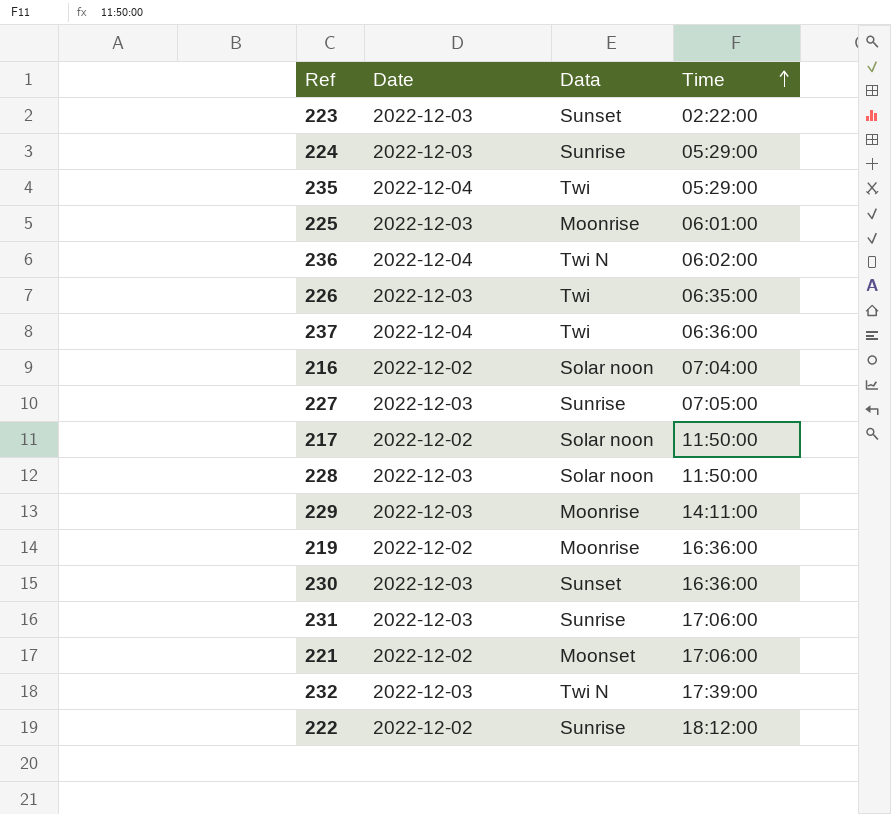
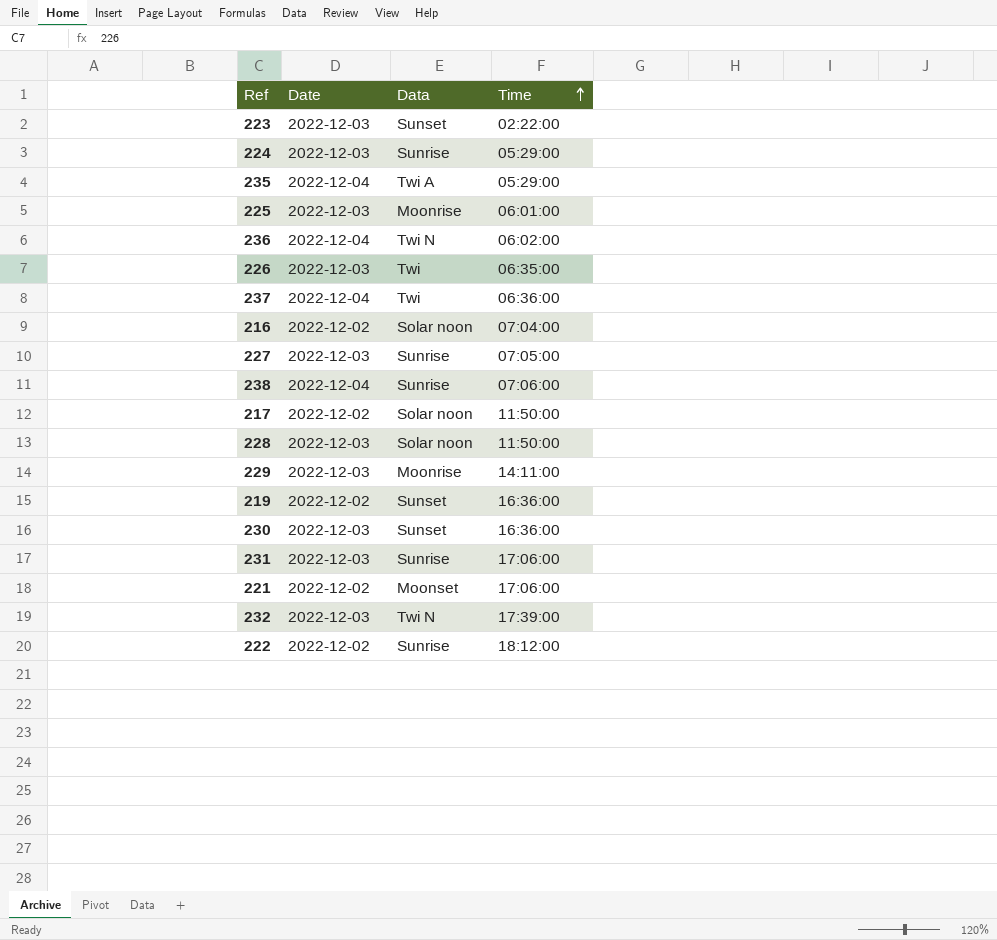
235 | Data: Twi -> Twi A
row 238: none -> 2022-12-04 | Sunrise | 07:06:00
219 | Data: Moonrise -> Sunset

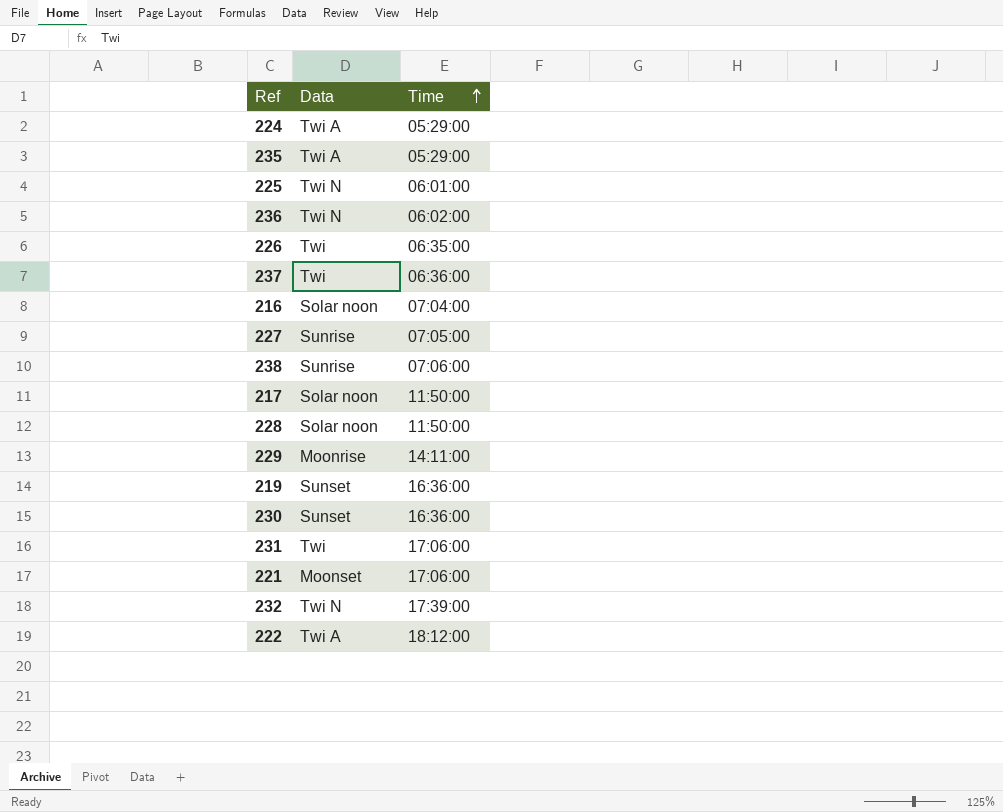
column Date | position: 2 -> none
row 223: 2022-12-03 | Sunset | 02:22:00 -> none
224 | Data: Sunrise -> Twi A
225 | Data: Moonrise -> Twi N
231 | Data: Sunrise -> Twi
222 | Data: Sunrise -> Twi A

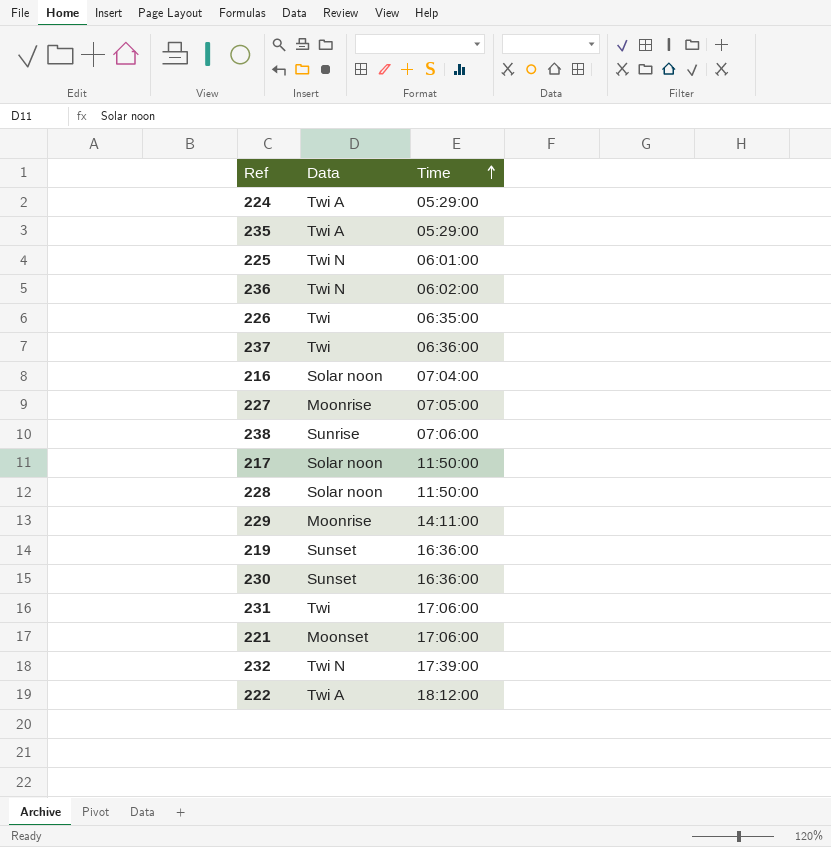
227 | Data: Sunrise -> Moonrise

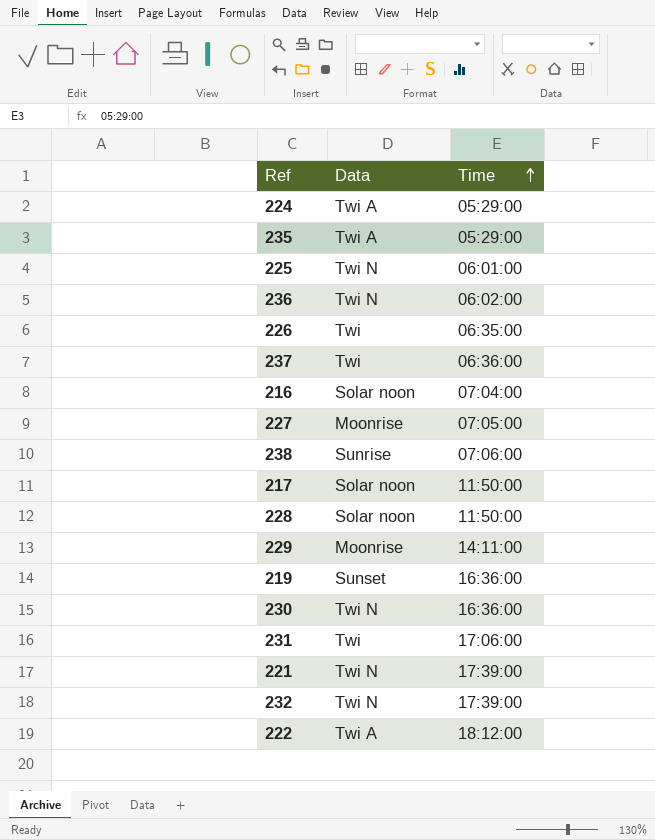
230 | Data: Sunset -> Twi N
221 | Data: Moonset -> Twi N
221 | Time: 17:06:00 -> 17:39:00

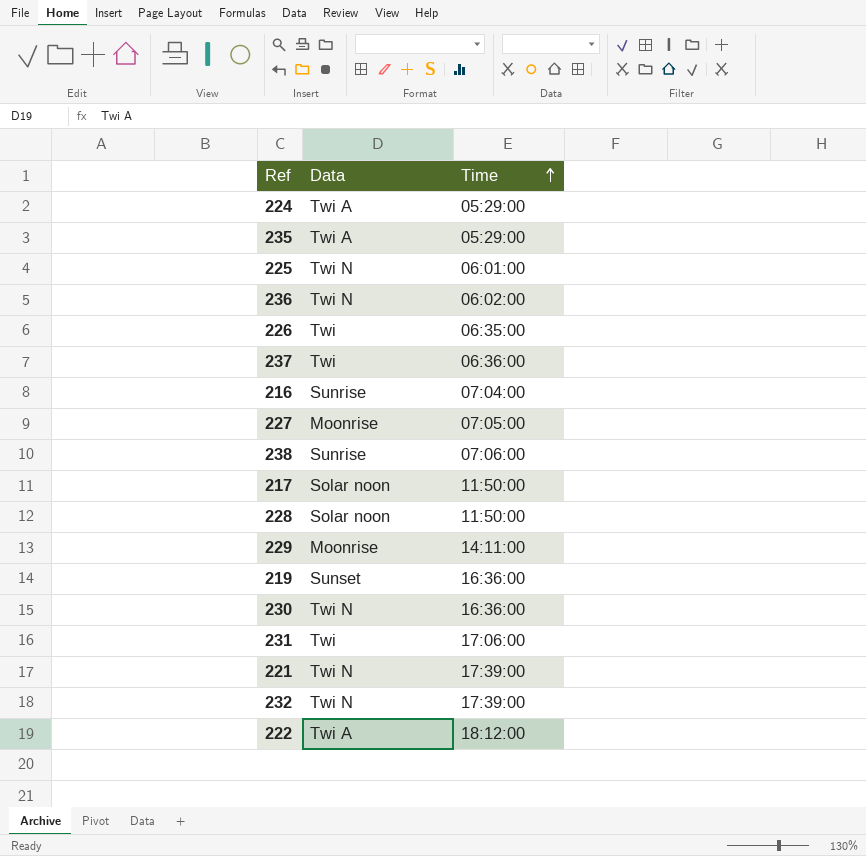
216 | Data: Solar noon -> Sunrise

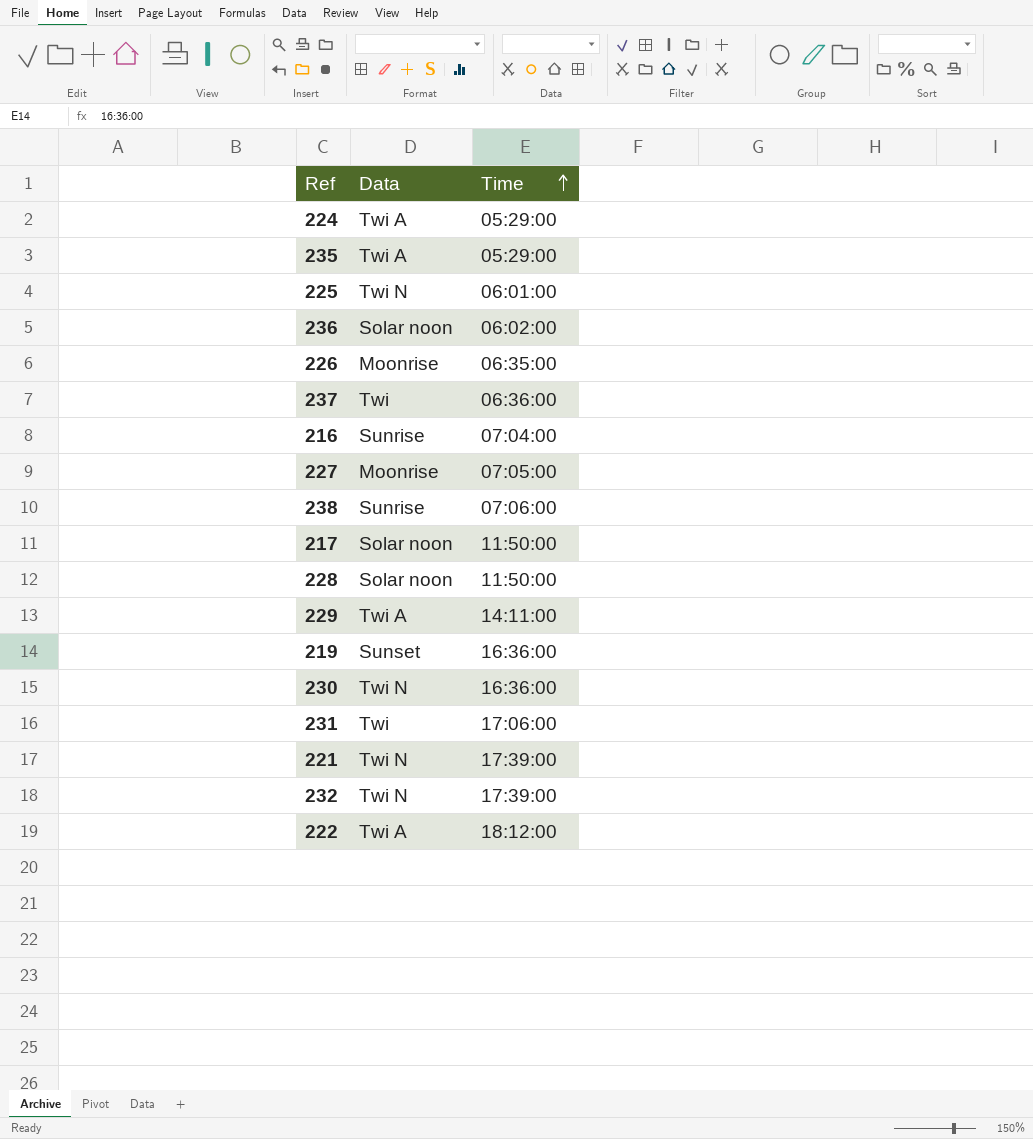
236 | Data: Twi N -> Solar noon
226 | Data: Twi -> Moonrise
229 | Data: Moonrise -> Twi A

